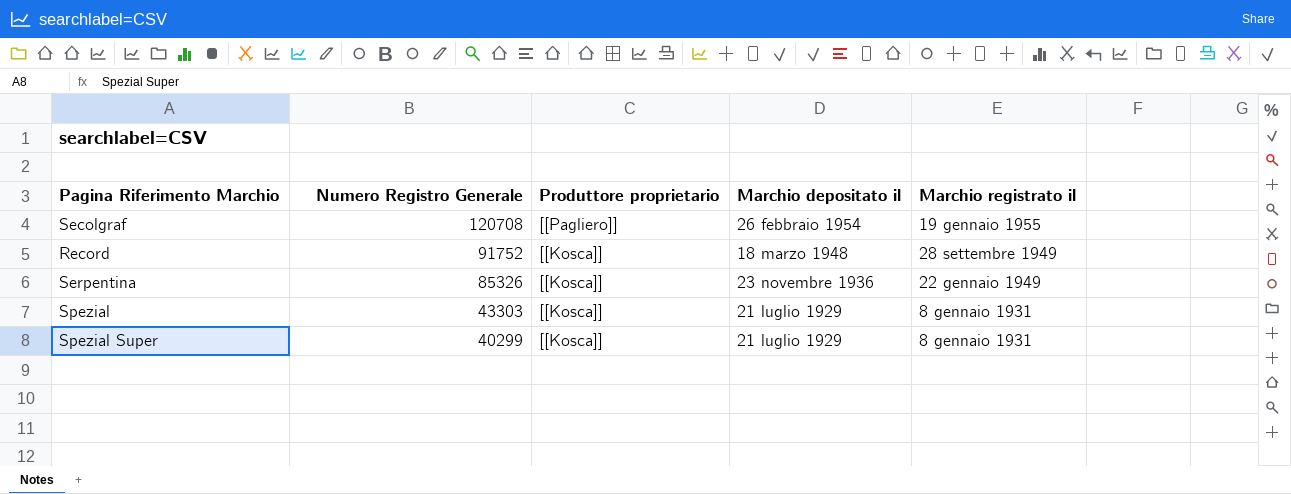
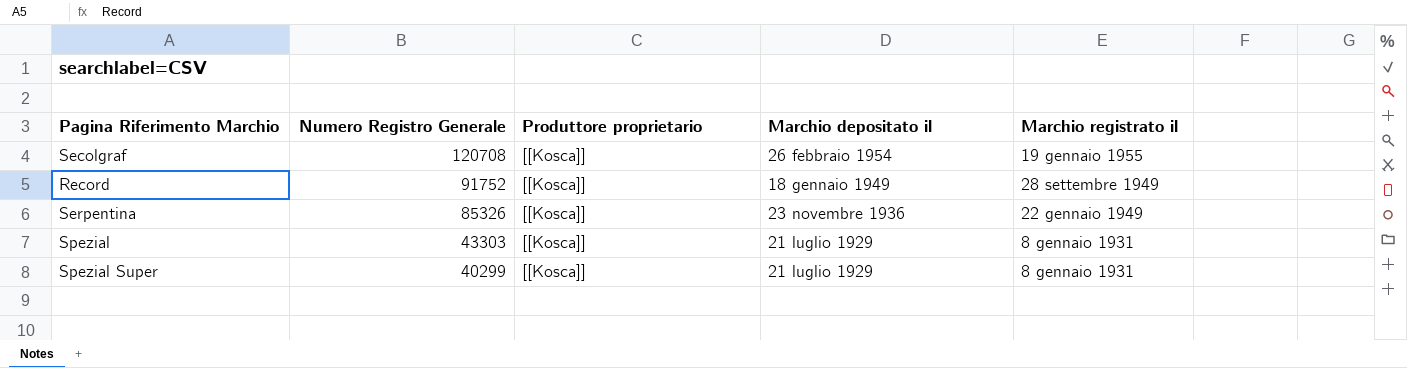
Secolgraf | Produttore proprietario: [[Pagliero]] -> [[Kosca]]
Record | Marchio depositato il: 18 marzo 1948 -> 18 gennaio 1949

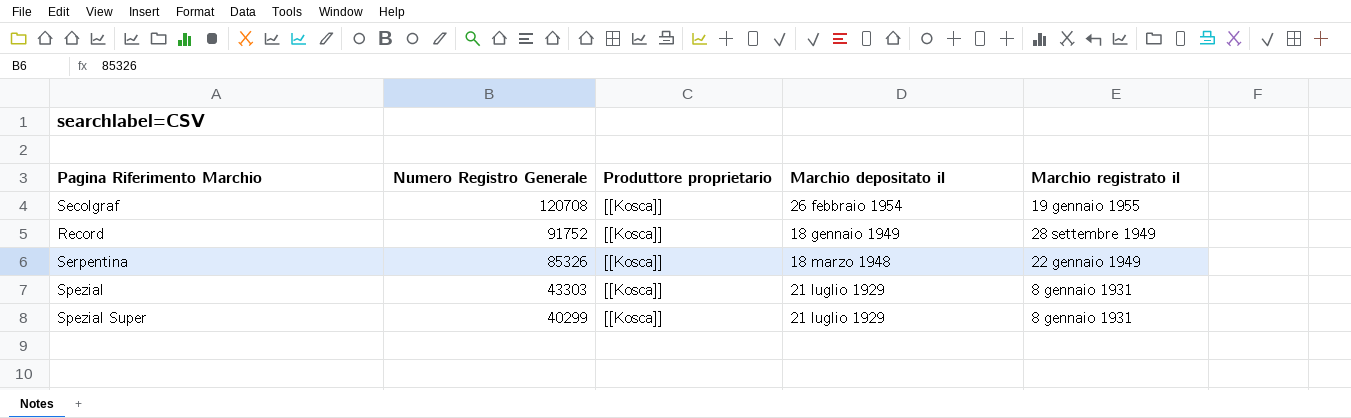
Serpentina | Marchio depositato il: 23 novembre 1936 -> 18 marzo 1948

